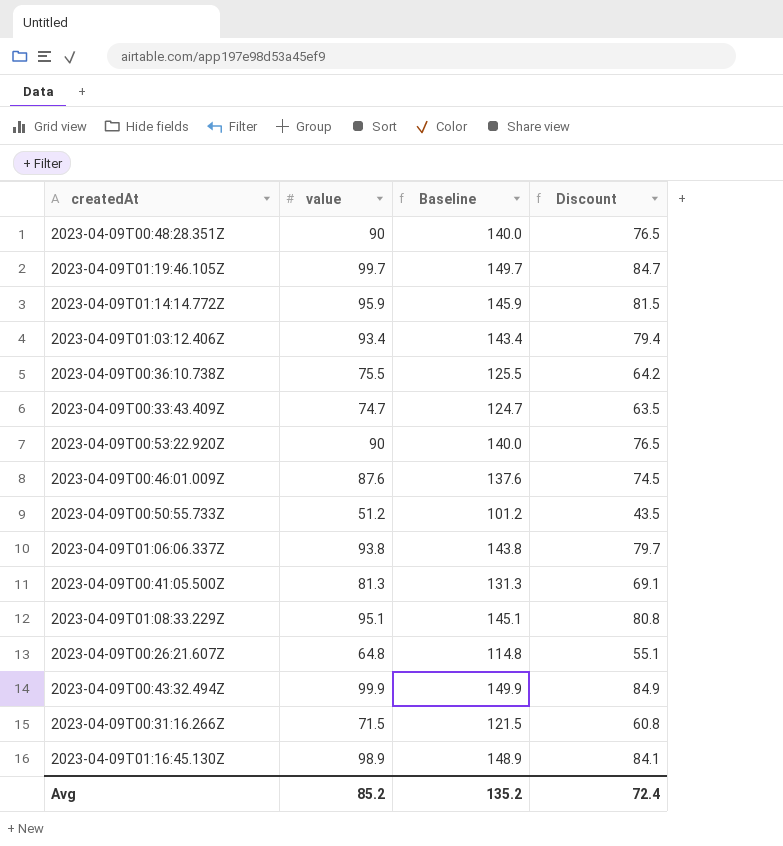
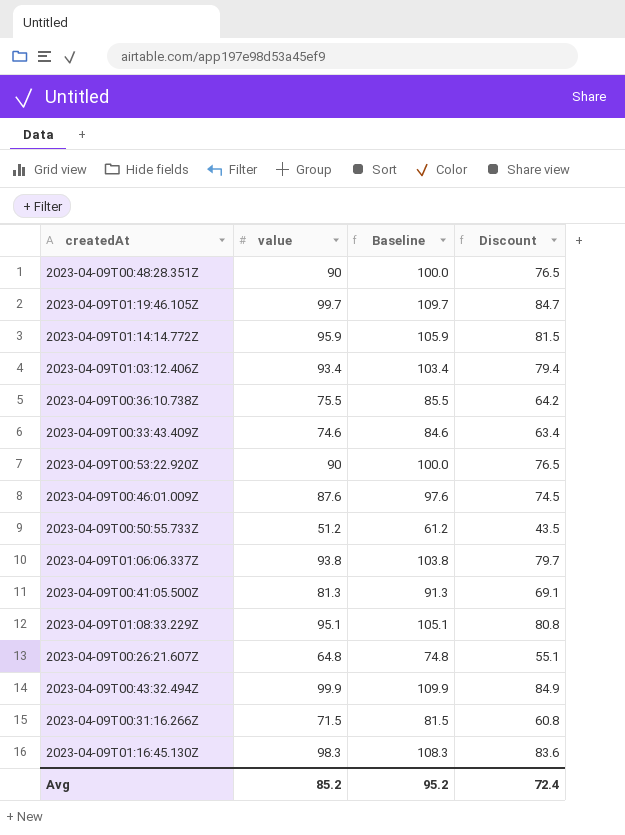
column Baseline | formula: [value] + 50 -> [value] + 10
2023-04-09T00:33:43.409Z | value: 74.7 -> 74.6
2023-04-09T00:33:43.409Z | Discount: 63.5 -> 63.4
2023-04-09T01:16:45.130Z | value: 98.9 -> 98.3
2023-04-09T01:16:45.130Z | Discount: 84.1 -> 83.6
Avg | Baseline: 135.2 -> 95.2

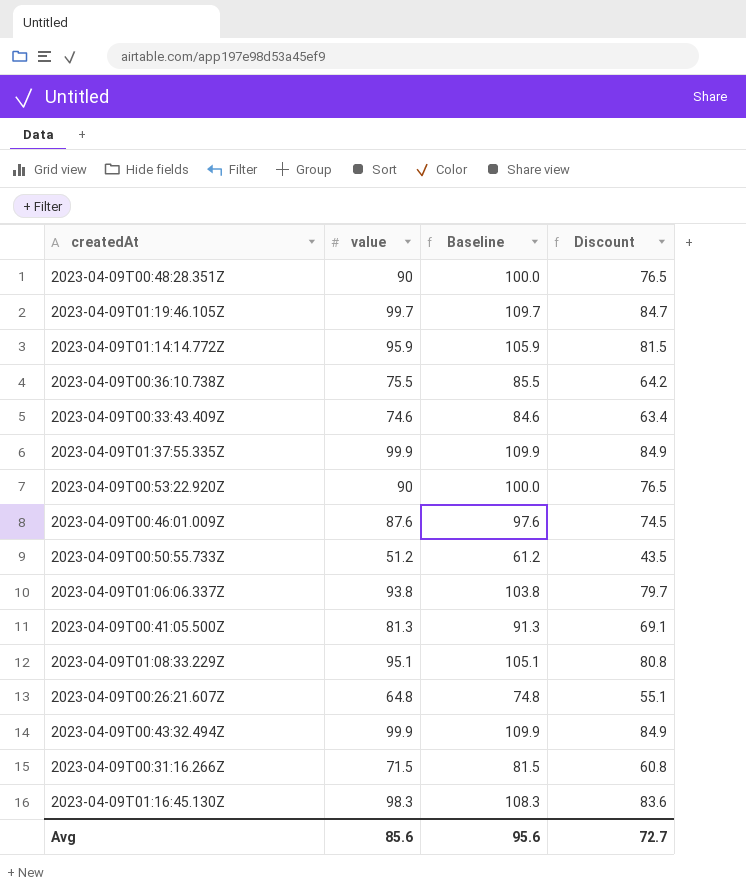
row 2023-04-09T01:03:12.406Z: 93.4 | 103.4 | 79.4 -> none
row 2023-04-09T01:37:55.335Z: none -> 99.9 | 109.9 | 84.9
Avg | value: 85.2 -> 85.6
Avg | Baseline: 95.2 -> 95.6
Avg | Discount: 72.4 -> 72.7

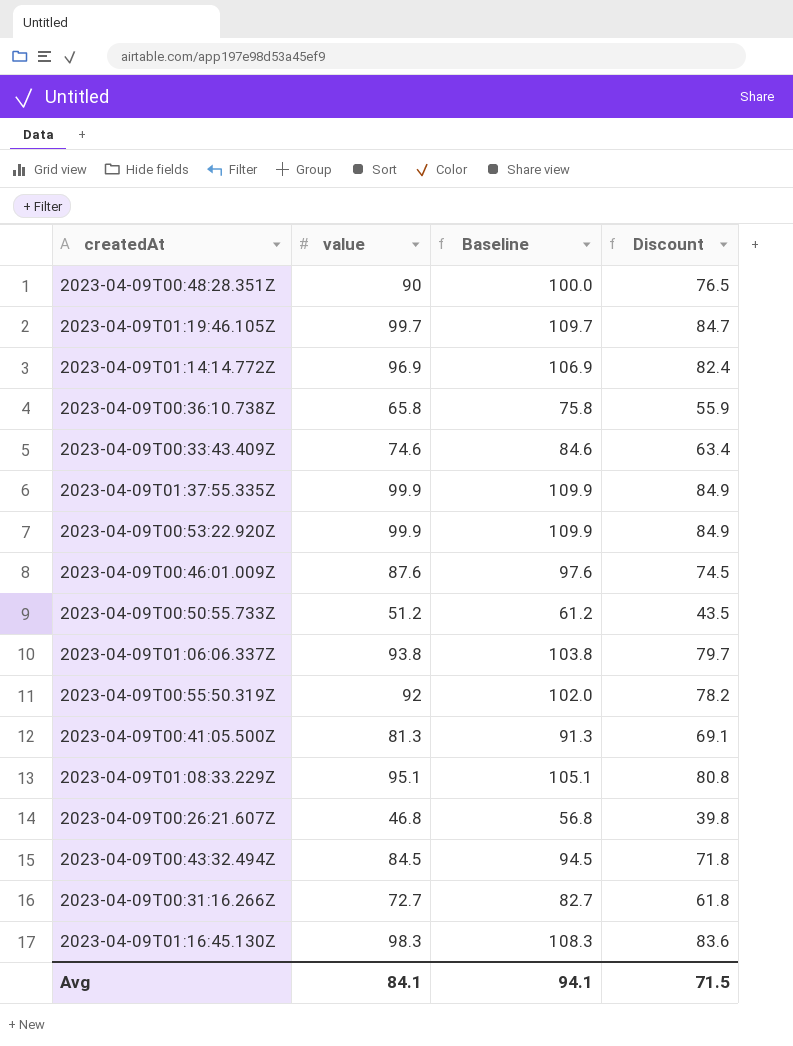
2023-04-09T01:14:14.772Z | value: 95.9 -> 96.9
2023-04-09T01:14:14.772Z | Baseline: 105.9 -> 106.9
2023-04-09T01:14:14.772Z | Discount: 81.5 -> 82.4
2023-04-09T00:36:10.738Z | value: 75.5 -> 65.8
2023-04-09T00:36:10.738Z | Baseline: 85.5 -> 75.8
2023-04-09T00:36:10.738Z | Discount: 64.2 -> 55.9
2023-04-09T00:53:22.920Z | value: 90 -> 99.9
2023-04-09T00:53:22.920Z | Baseline: 100.0 -> 109.9
2023-04-09T00:53:22.920Z | Discount: 76.5 -> 84.9
row 2023-04-09T00:55:50.319Z: none -> 92 | 102.0 | 78.2
2023-04-09T00:26:21.607Z | value: 64.8 -> 46.8
2023-04-09T00:26:21.607Z | Baseline: 74.8 -> 56.8
2023-04-09T00:26:21.607Z | Discount: 55.1 -> 39.8
2023-04-09T00:43:32.494Z | value: 99.9 -> 84.5
2023-04-09T00:43:32.494Z | Baseline: 109.9 -> 94.5
2023-04-09T00:43:32.494Z | Discount: 84.9 -> 71.8
2023-04-09T00:31:16.266Z | value: 71.5 -> 72.7
2023-04-09T00:31:16.266Z | Baseline: 81.5 -> 82.7
2023-04-09T00:31:16.266Z | Discount: 60.8 -> 61.8
Avg | value: 85.6 -> 84.1
Avg | Baseline: 95.6 -> 94.1
Avg | Discount: 72.7 -> 71.5

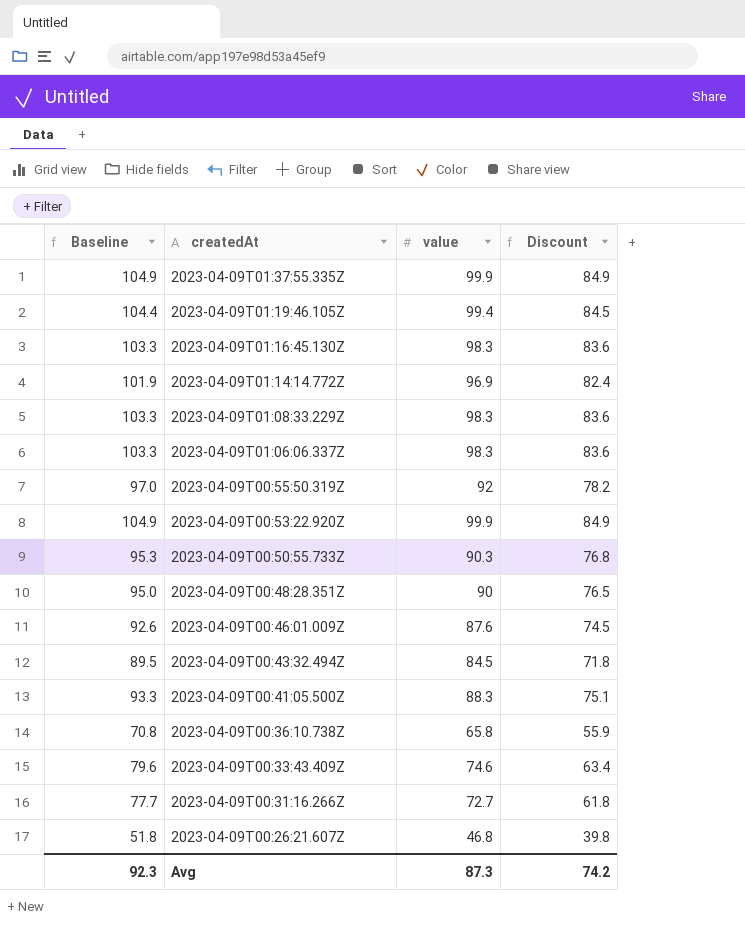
row order: none -> createdAt descending
column Baseline | formula: [value] + 10 -> [value] + 5
column Baseline | position: 3 -> 1
2023-04-09T01:19:46.105Z | value: 99.7 -> 99.4
2023-04-09T01:19:46.105Z | Discount: 84.7 -> 84.5
2023-04-09T01:08:33.229Z | value: 95.1 -> 98.3
2023-04-09T01:08:33.229Z | Discount: 80.8 -> 83.6
2023-04-09T01:06:06.337Z | value: 93.8 -> 98.3
2023-04-09T01:06:06.337Z | Discount: 79.7 -> 83.6
2023-04-09T00:50:55.733Z | value: 51.2 -> 90.3
2023-04-09T00:50:55.733Z | Discount: 43.5 -> 76.8
2023-04-09T00:41:05.500Z | value: 81.3 -> 88.3
2023-04-09T00:41:05.500Z | Discount: 69.1 -> 75.1
Avg | Baseline: 94.1 -> 92.3
Avg | value: 84.1 -> 87.3
Avg | Discount: 71.5 -> 74.2

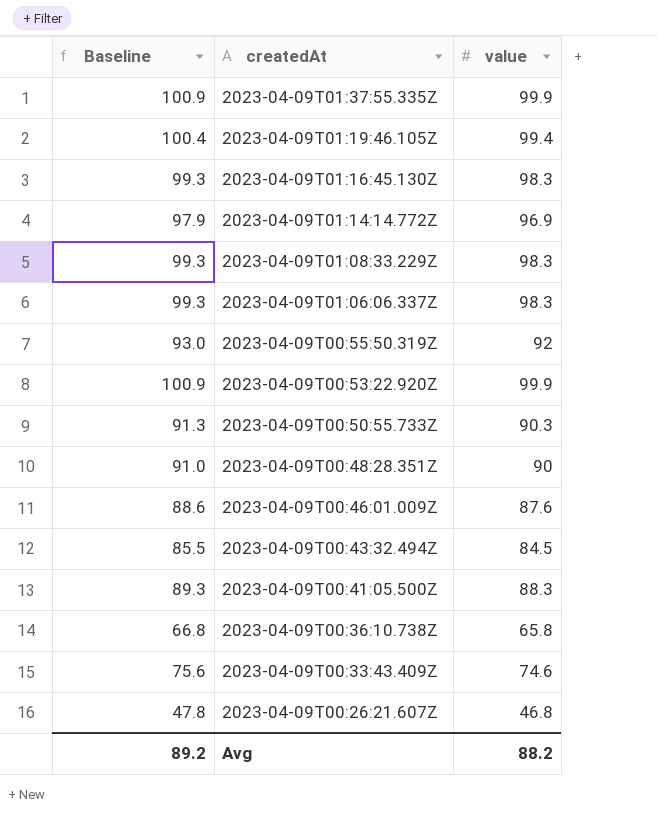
column Discount | formula: [value] * 0.85 -> none
column Baseline | formula: [value] + 5 -> [value] + 1
row 2023-04-09T00:31:16.266Z: 77.7 | 72.7 | 61.8 -> none
Avg | Baseline: 92.3 -> 89.2
Avg | value: 87.3 -> 88.2

